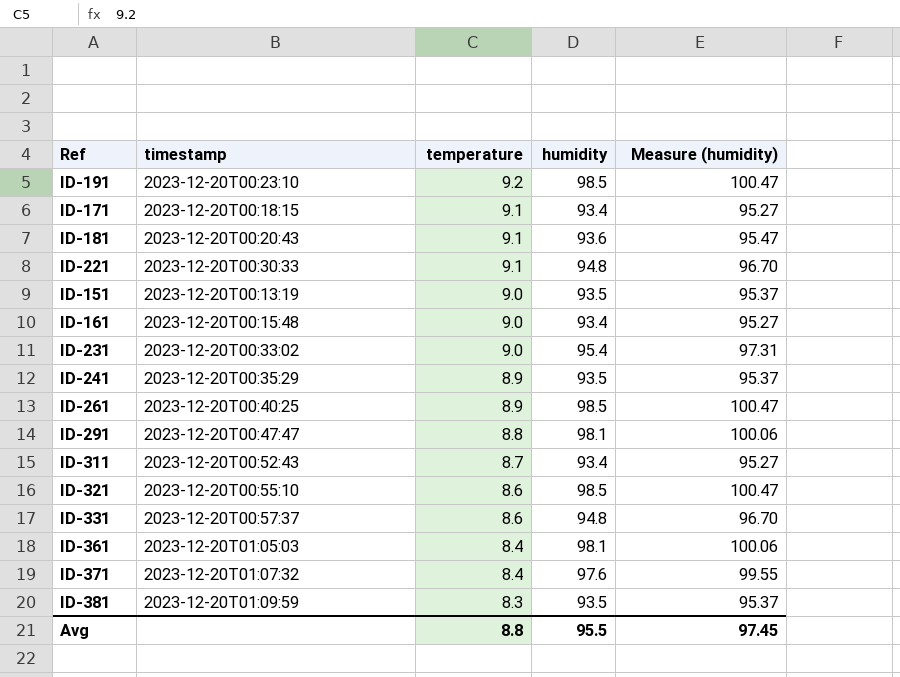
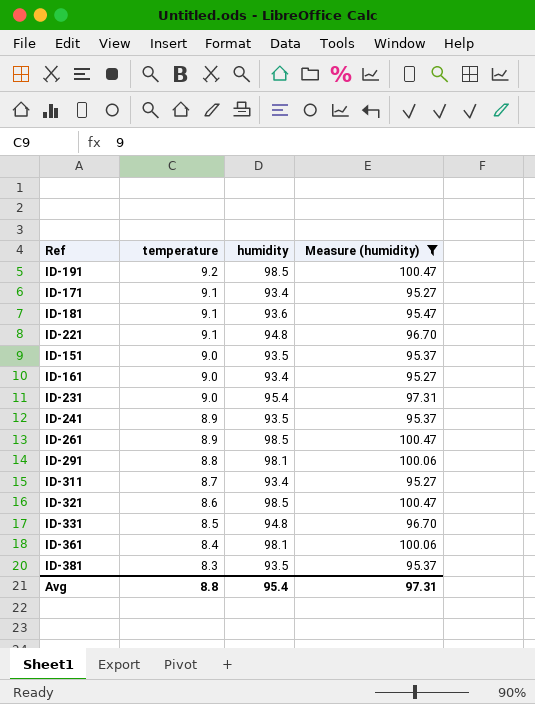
filter: none -> Measure (humidity) != 99.55
column timestamp | position: 2 -> none
ID-331 | temperature: 8.6 -> 8.5
Avg | humidity: 95.5 -> 95.4
Avg | Measure (humidity): 97.45 -> 97.31

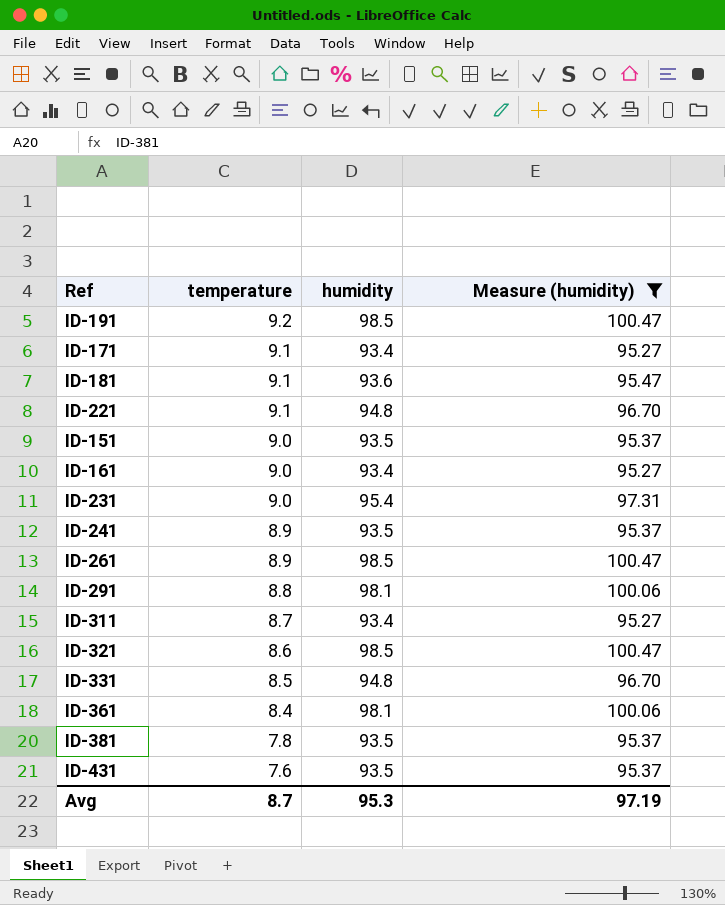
ID-381 | temperature: 8.3 -> 7.8
row ID-431: none -> 7.6 | 93.5 | 95.37
Avg | temperature: 8.8 -> 8.7
Avg | humidity: 95.4 -> 95.3
Avg | Measure (humidity): 97.31 -> 97.19

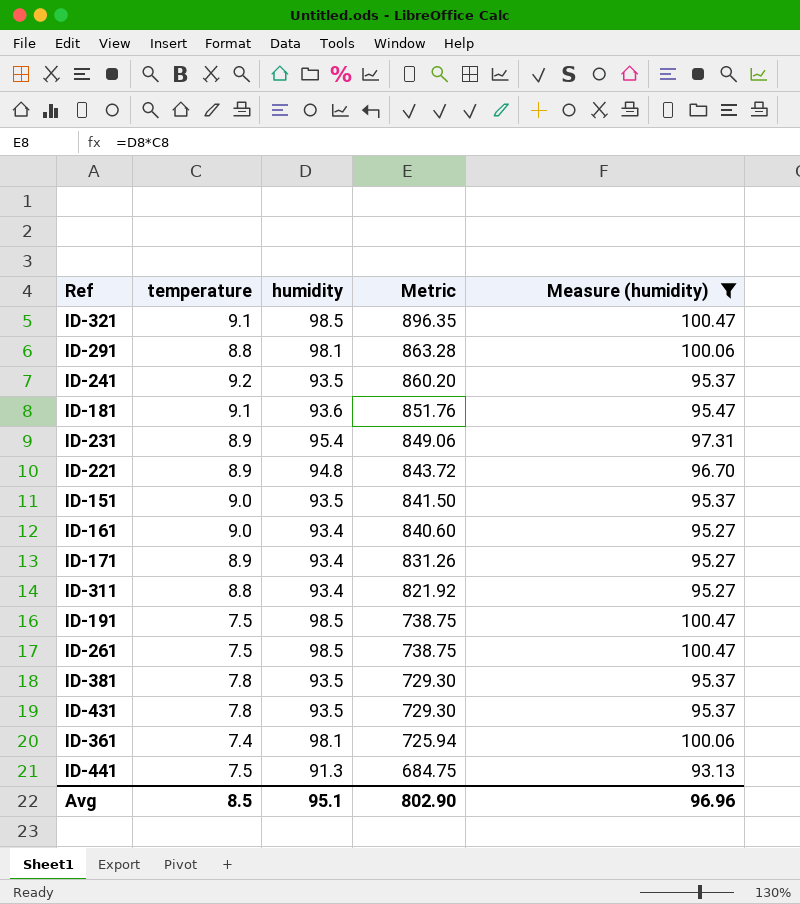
row order: temperature descending -> Metric descending
column Metric | formula: none -> [temperature] * [humidity]
row ID-331: 8.5 | 94.8 | 96.70 -> none
ID-321 | temperature: 8.6 -> 9.1
ID-241 | temperature: 8.9 -> 9.2
ID-231 | temperature: 9.0 -> 8.9
ID-221 | temperature: 9.1 -> 8.9
ID-171 | temperature: 9.1 -> 8.9
ID-311 | temperature: 8.7 -> 8.8
ID-191 | temperature: 9.2 -> 7.5
ID-261 | temperature: 8.9 -> 7.5
ID-431 | temperature: 7.6 -> 7.8
ID-361 | temperature: 8.4 -> 7.4
row ID-441: none -> 7.5 | 91.3 | 684.75 | 93.13
Avg | temperature: 8.7 -> 8.5
Avg | humidity: 95.3 -> 95.1
Avg | Measure (humidity): 97.19 -> 96.96

